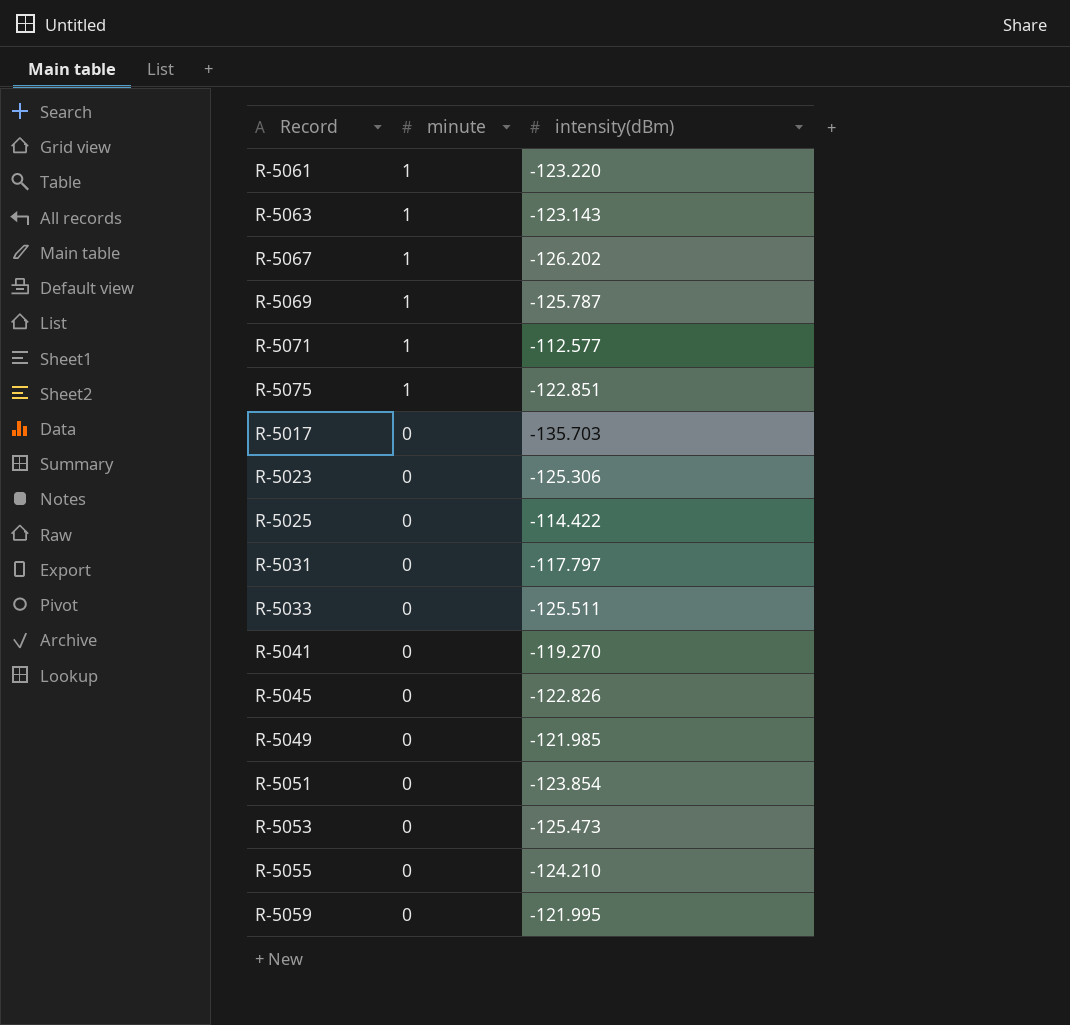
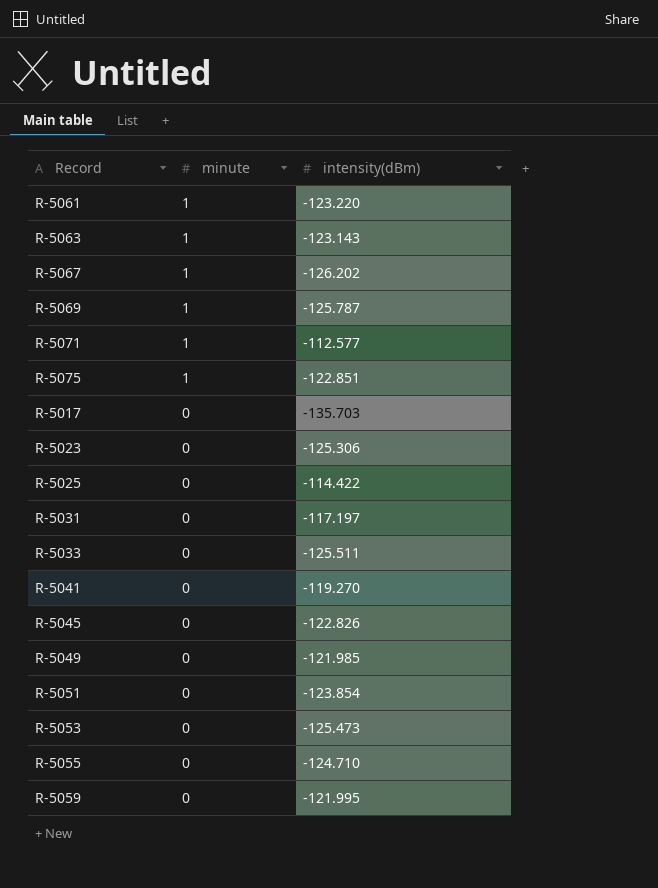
R-5031 | intensity(dBm): -117.797 -> -117.197
R-5055 | intensity(dBm): -124.210 -> -124.710

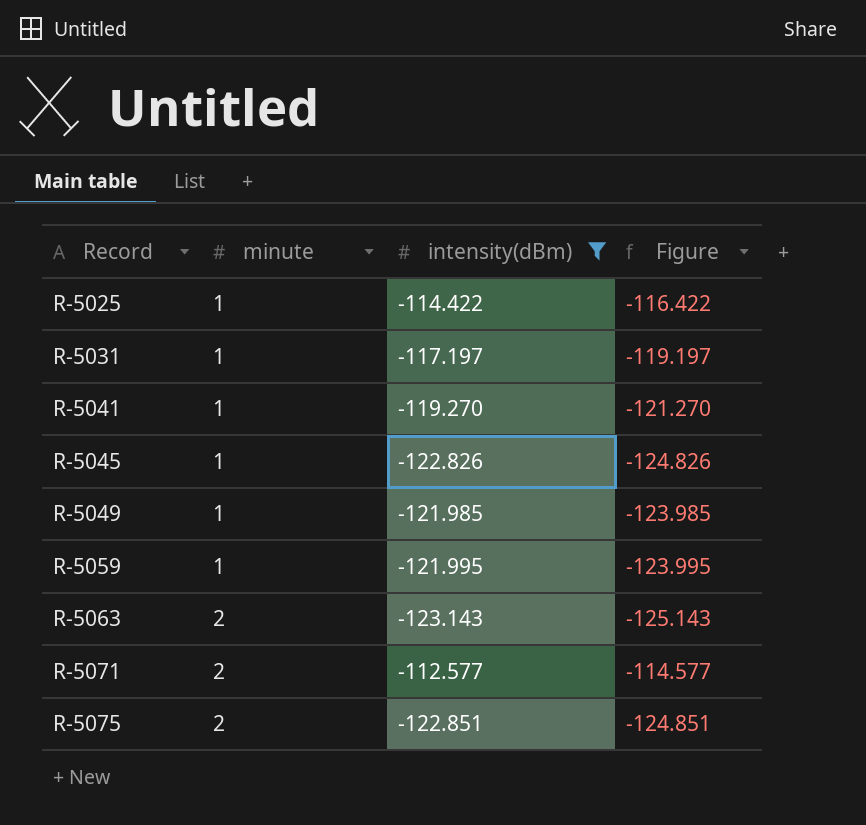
filter: none -> intensity(dBm) >= -123.143
row order: minute descending -> Record ascending
column Figure | formula: none -> [intensity(dBm)] - 2
R-5025 | minute: 0 -> 1
R-5031 | minute: 0 -> 1
R-5041 | minute: 0 -> 1
R-5045 | minute: 0 -> 1
R-5049 | minute: 0 -> 1
R-5059 | minute: 0 -> 1
R-5063 | minute: 1 -> 2
R-5071 | minute: 1 -> 2
R-5075 | minute: 1 -> 2

